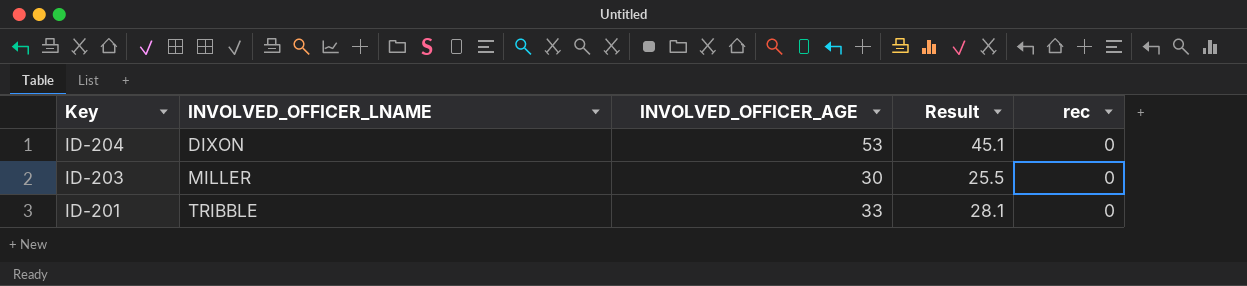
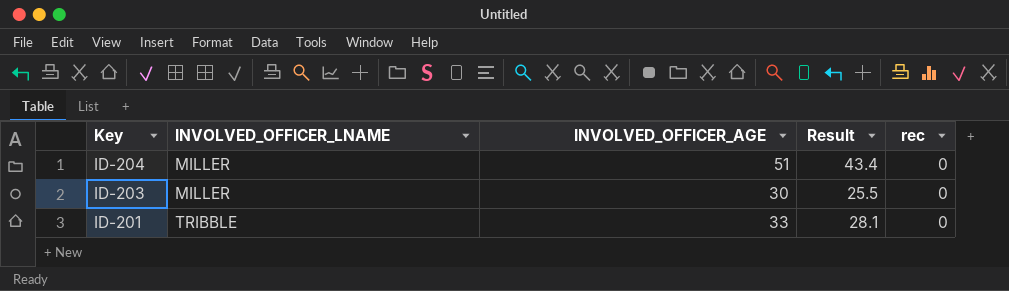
ID-204 | INVOLVED_OFFICER_LNAME: DIXON -> MILLER
ID-204 | INVOLVED_OFFICER_AGE: 53 -> 51
ID-204 | Result: 45.1 -> 43.4

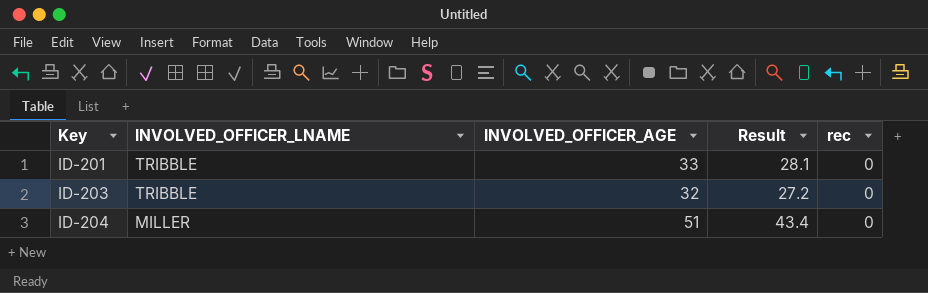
row order: Key descending -> Key ascending
ID-203 | INVOLVED_OFFICER_LNAME: MILLER -> TRIBBLE
ID-203 | INVOLVED_OFFICER_AGE: 30 -> 32
ID-203 | Result: 25.5 -> 27.2

